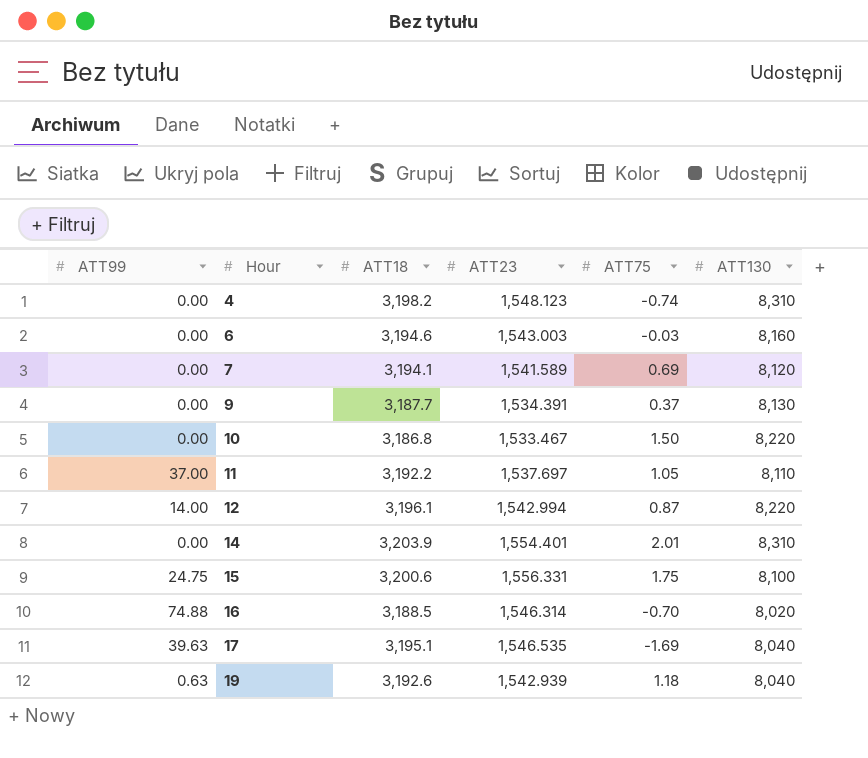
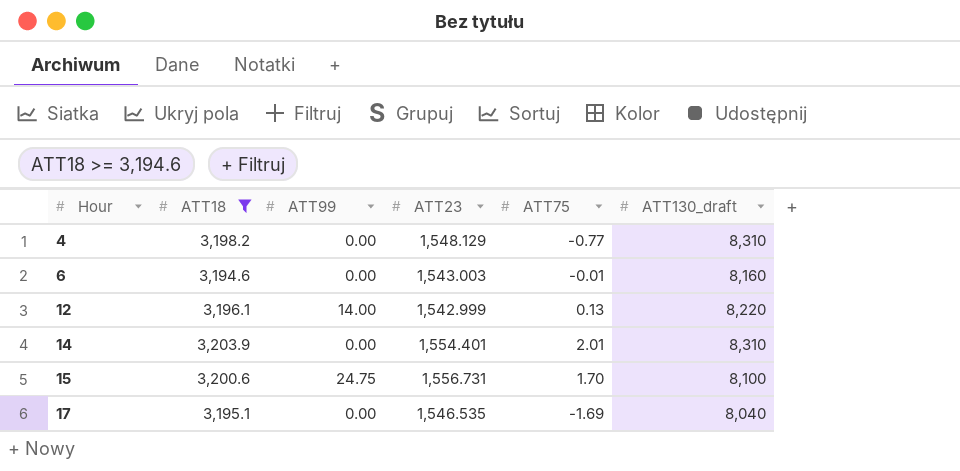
filter: none -> ATT18 >= 3,194.6
column ATT99 | position: 1 -> 3
column name: ATT130 -> ATT130_draft
4 | ATT23: 1,548.123 -> 1,548.129
4 | ATT75: -0.74 -> -0.77
6 | ATT75: -0.03 -> -0.01
12 | ATT23: 1,542.994 -> 1,542.999
12 | ATT75: 0.87 -> 0.13
15 | ATT23: 1,556.331 -> 1,556.731
15 | ATT75: 1.75 -> 1.70
17 | ATT99: 39.63 -> 0.00

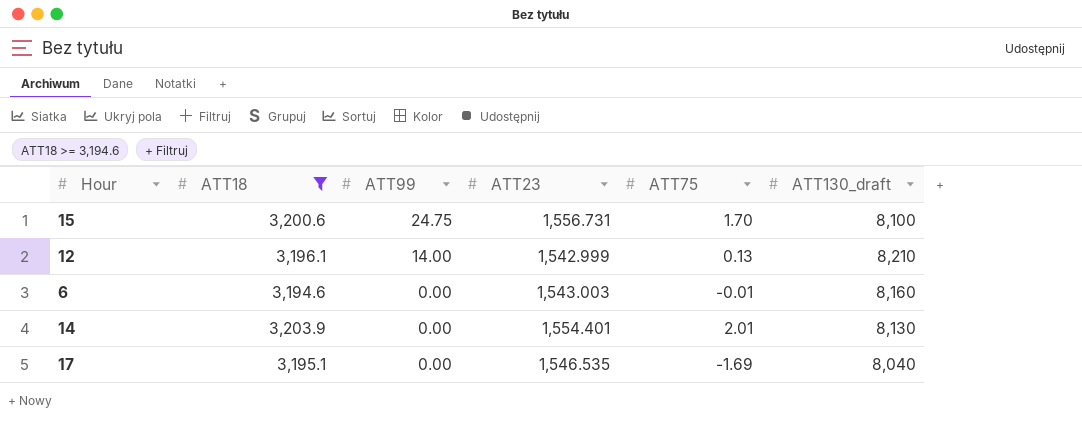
row order: Hour ascending -> ATT99 descending
row 4: 3,198.2 | 0.00 | 1,548.129 | -0.77 | 8,310 -> none
12 | ATT130_draft: 8,220 -> 8,210
14 | ATT130_draft: 8,310 -> 8,130

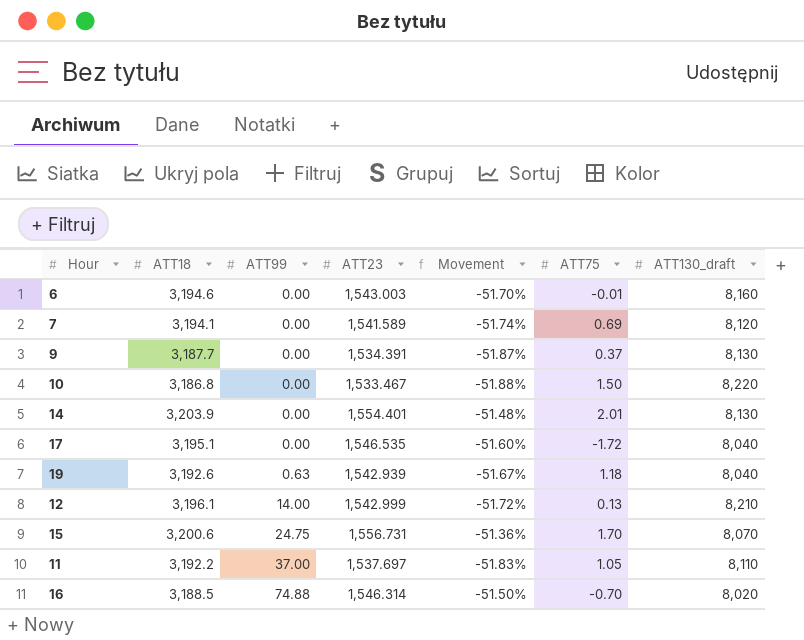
filter: ATT18 >= 3,194.6 -> none
row order: ATT99 descending -> ATT99 ascending
column Movement | formula: none -> ([ATT23] - [ATT18]) / [ATT18]
17 | ATT75: -1.69 -> -1.72
15 | ATT130_draft: 8,100 -> 8,070

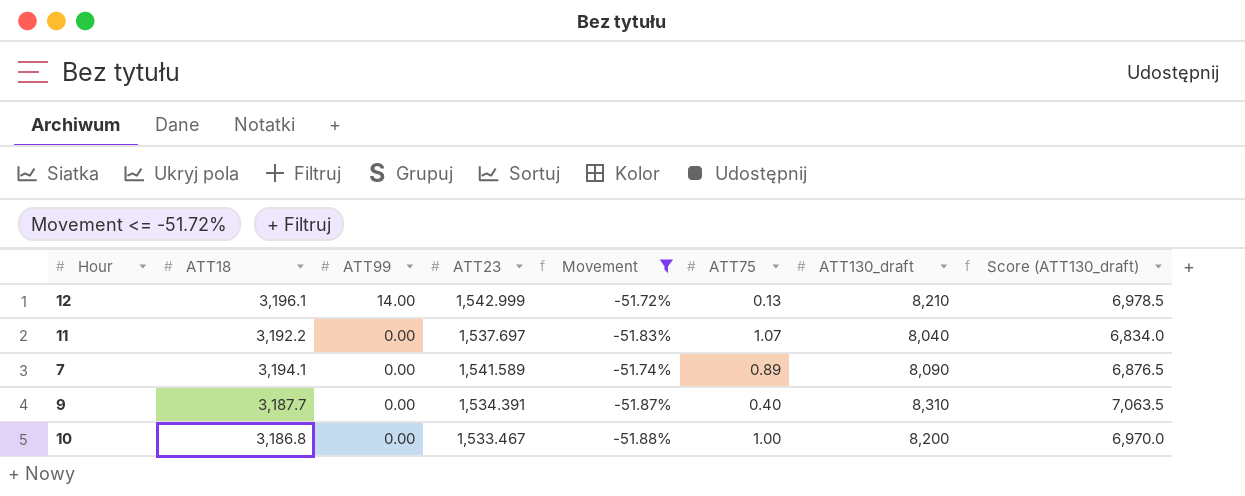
filter: none -> Movement <= -51.72%
row order: ATT99 ascending -> ATT99 descending
column Score (ATT130_draft) | formula: none -> [ATT130_draft] * 0.85
11 | ATT99: 37.00 -> 0.00
11 | ATT75: 1.05 -> 1.07
11 | ATT130_draft: 8,110 -> 8,040
7 | ATT75: 0.69 -> 0.89
7 | ATT130_draft: 8,120 -> 8,090
9 | ATT75: 0.37 -> 0.40
9 | ATT130_draft: 8,130 -> 8,310
10 | ATT75: 1.50 -> 1.00
10 | ATT130_draft: 8,220 -> 8,200

